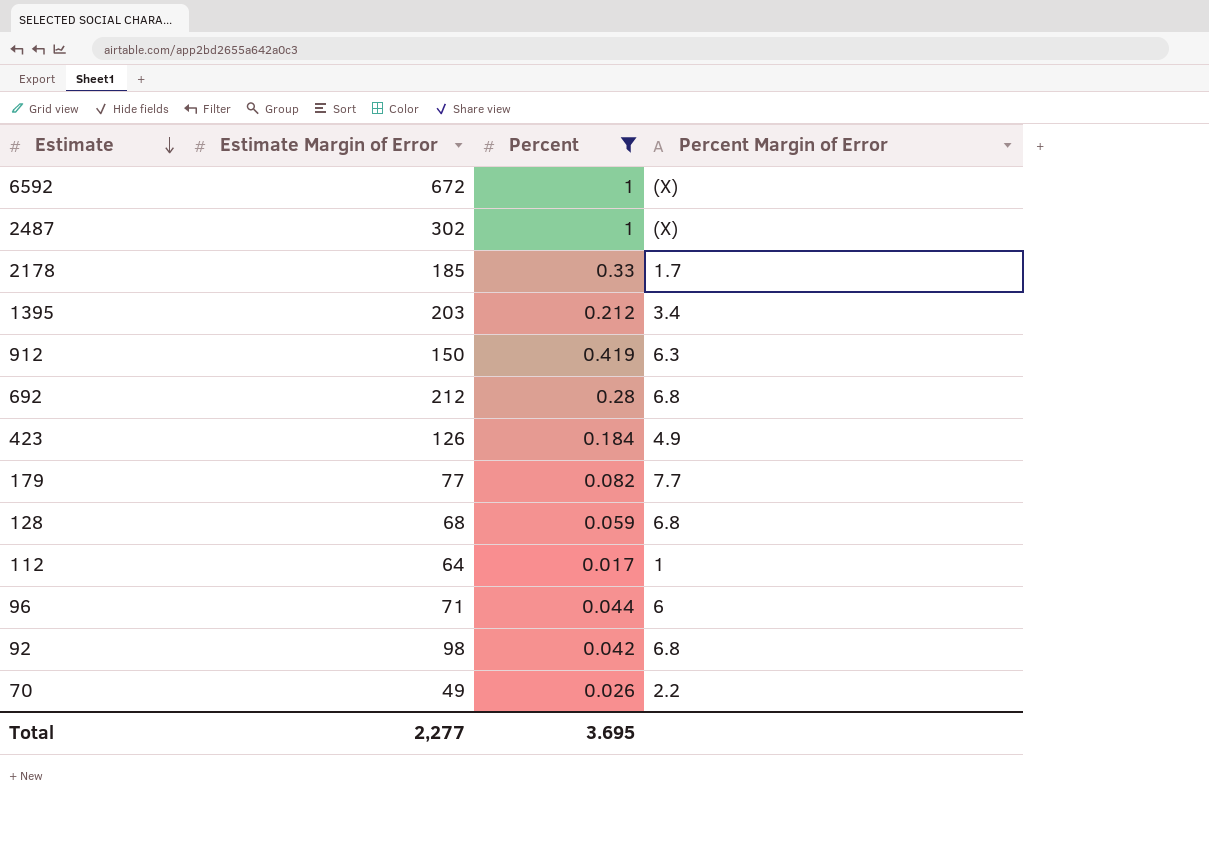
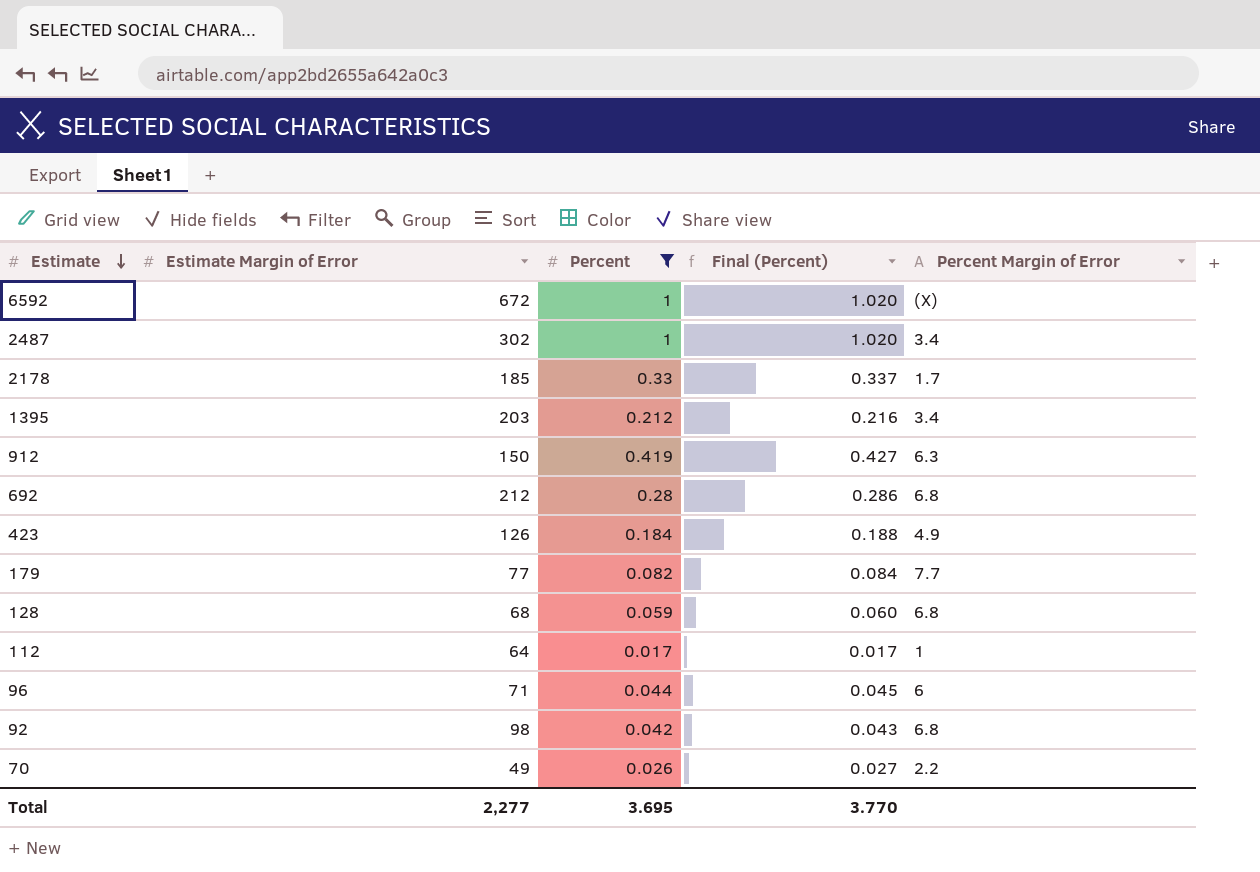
column Final (Percent) | formula: none -> [Percent] * 1.02
2487 | Percent Margin of Error: (X) -> 3.4

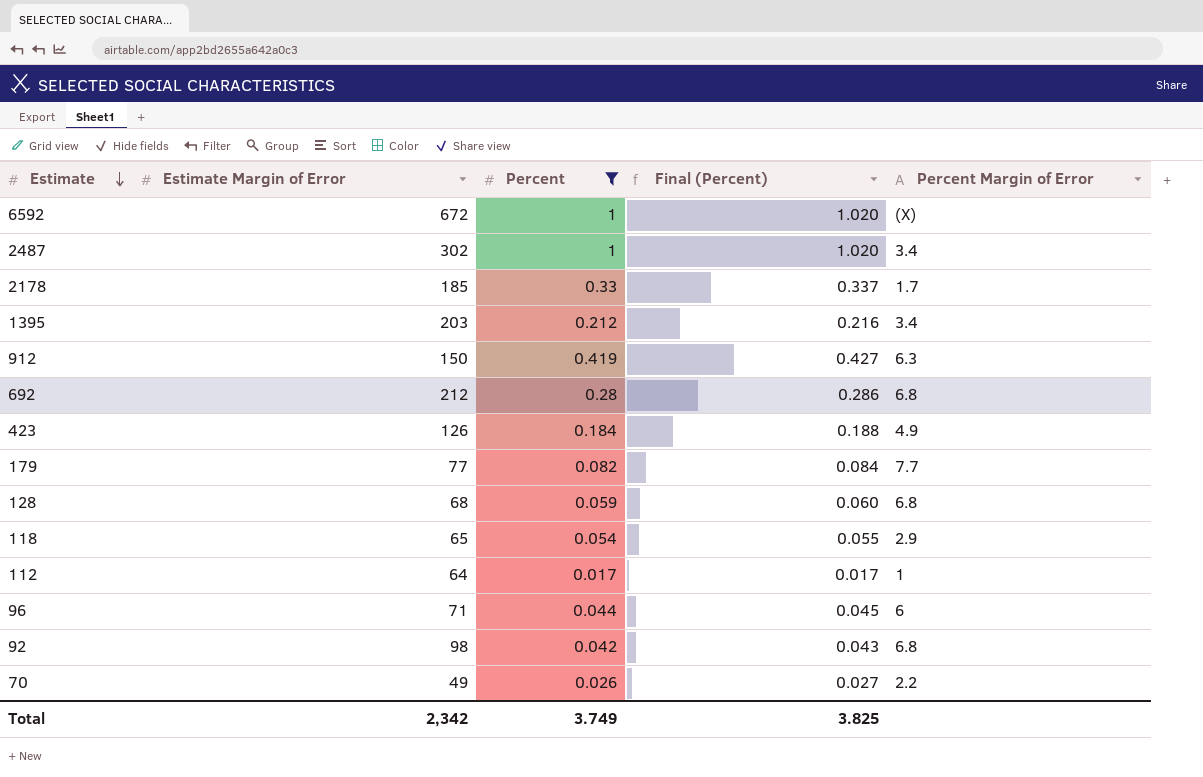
row 118: none -> 65 | 0.054 | 0.055 | 2.9
Total | Estimate Margin of Error: 2,277 -> 2,342
Total | Percent: 3.695 -> 3.749
Total | Final (Percent): 3.770 -> 3.825

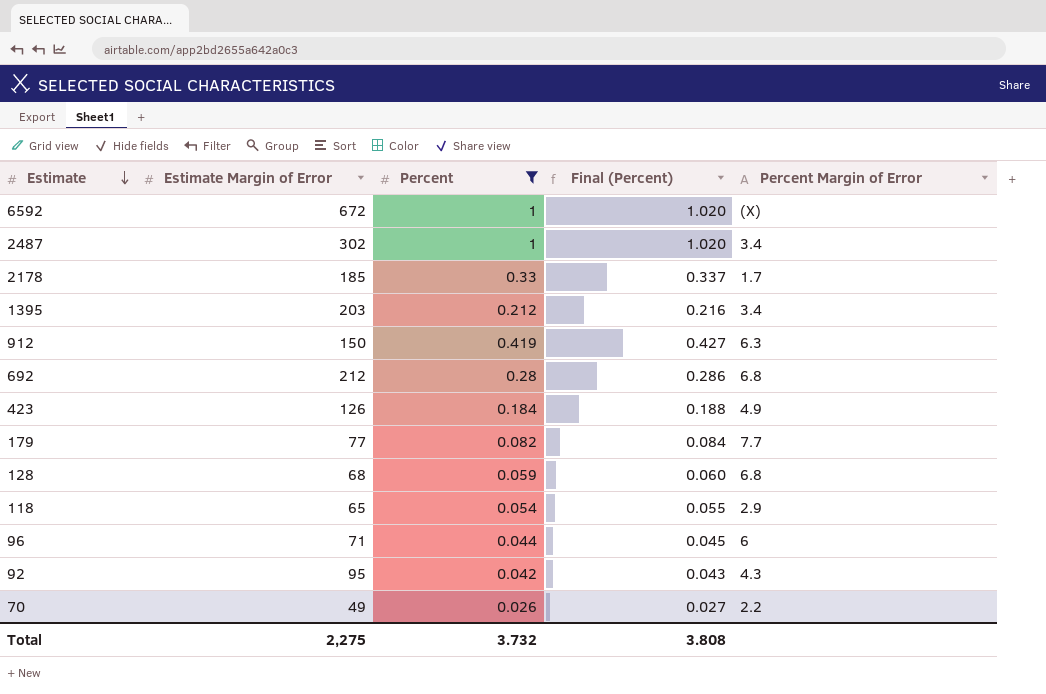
row 112: 64 | 0.017 | 0.017 | 1 -> none
92 | Estimate Margin of Error: 98 -> 95
92 | Percent Margin of Error: 6.8 -> 4.3
Total | Estimate Margin of Error: 2,342 -> 2,275
Total | Percent: 3.749 -> 3.732
Total | Final (Percent): 3.825 -> 3.808

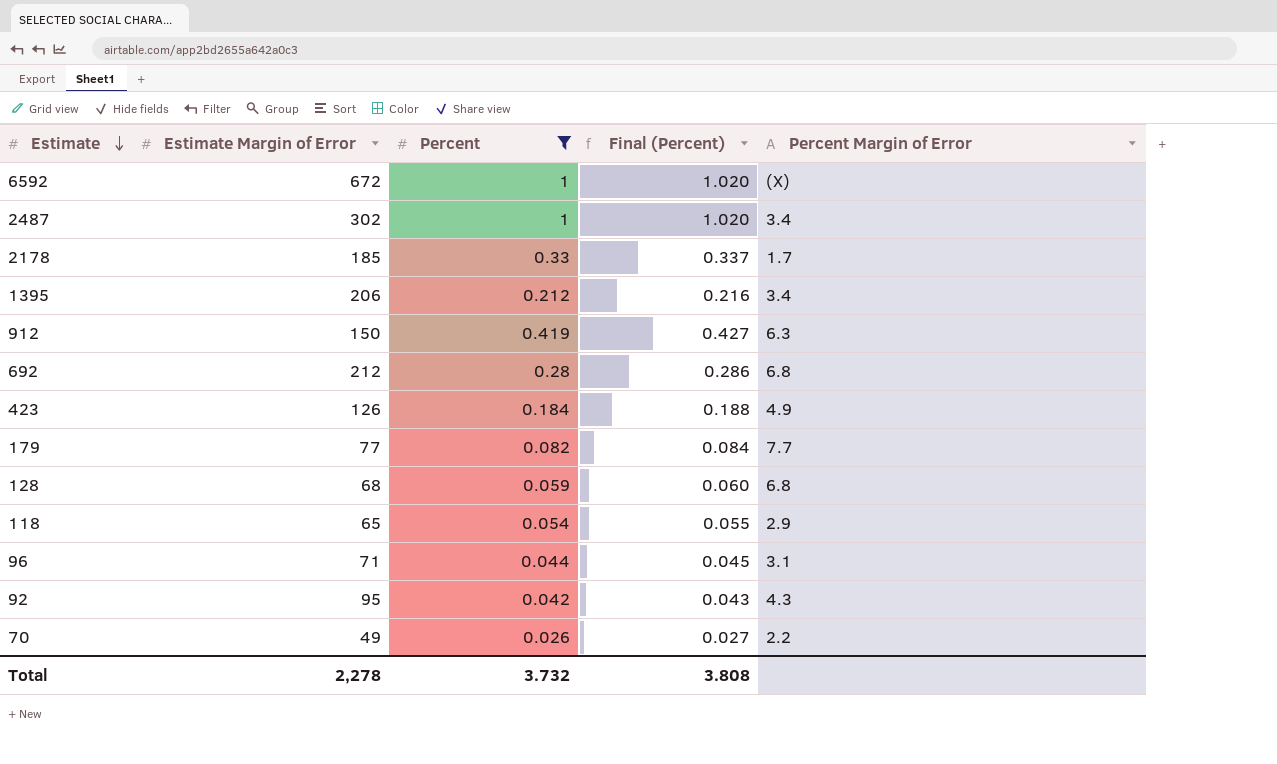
1395 | Estimate Margin of Error: 203 -> 206
96 | Percent Margin of Error: 6 -> 3.1
Total | Estimate Margin of Error: 2,275 -> 2,278

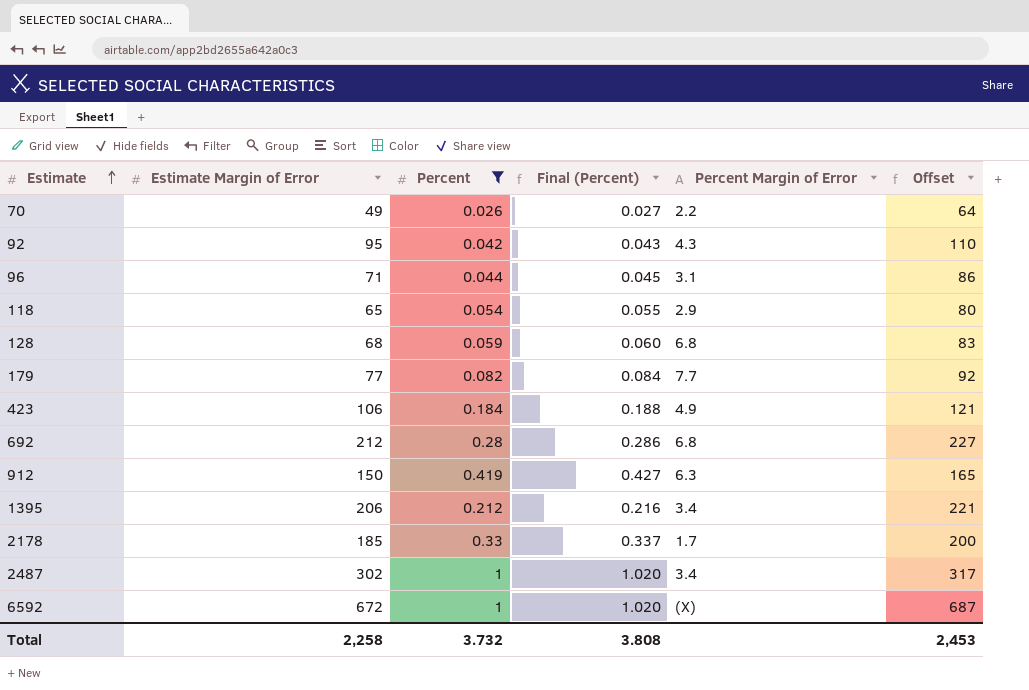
row order: Estimate descending -> Estimate ascending
column Offset | formula: none -> [Estimate Margin of Error] + 15
423 | Estimate Margin of Error: 126 -> 106
Total | Estimate Margin of Error: 2,278 -> 2,258

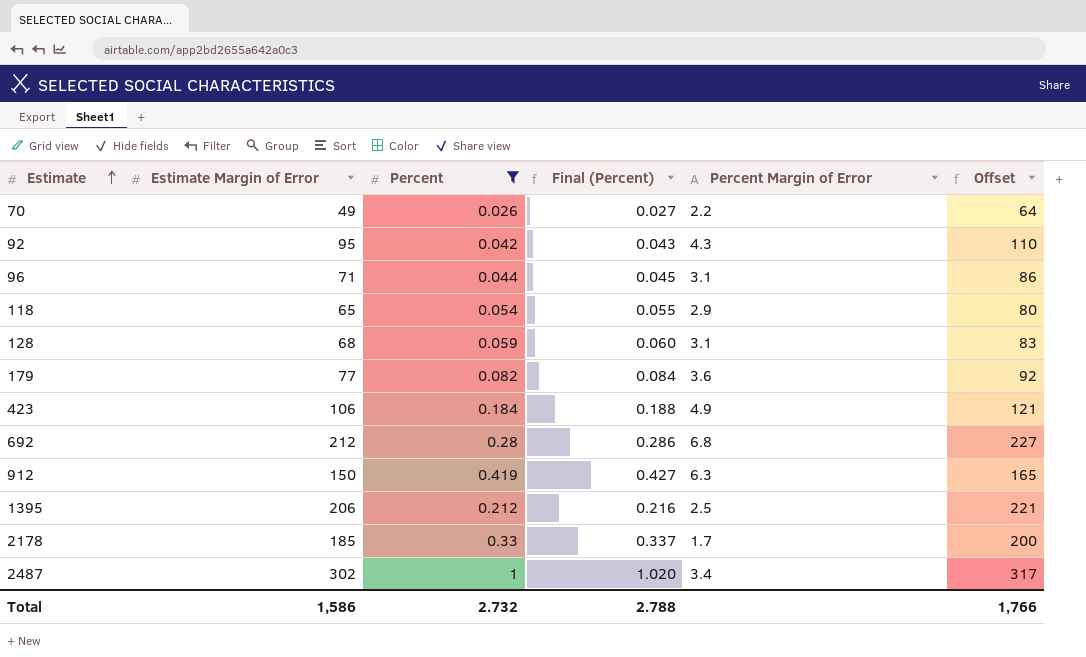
row 6592: 672 | 1 | 1.020 | (X) | 687 -> none
128 | Percent Margin of Error: 6.8 -> 3.1
179 | Percent Margin of Error: 7.7 -> 3.6
1395 | Percent Margin of Error: 3.4 -> 2.5
Total | Estimate Margin of Error: 2,258 -> 1,586
Total | Percent: 3.732 -> 2.732
Total | Final (Percent): 3.808 -> 2.788
Total | Offset: 2,453 -> 1,766

